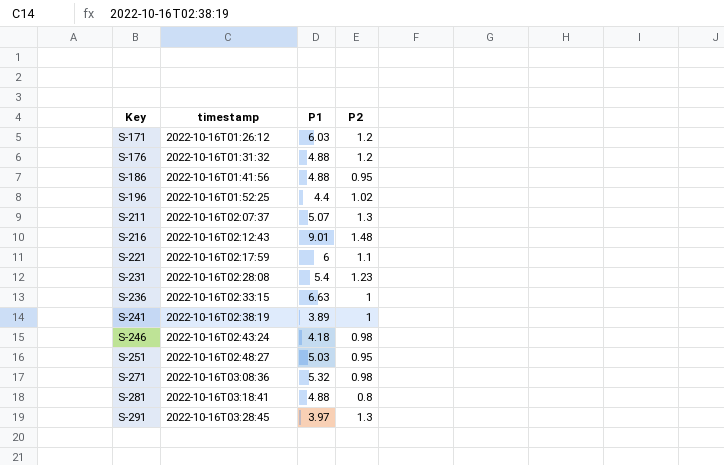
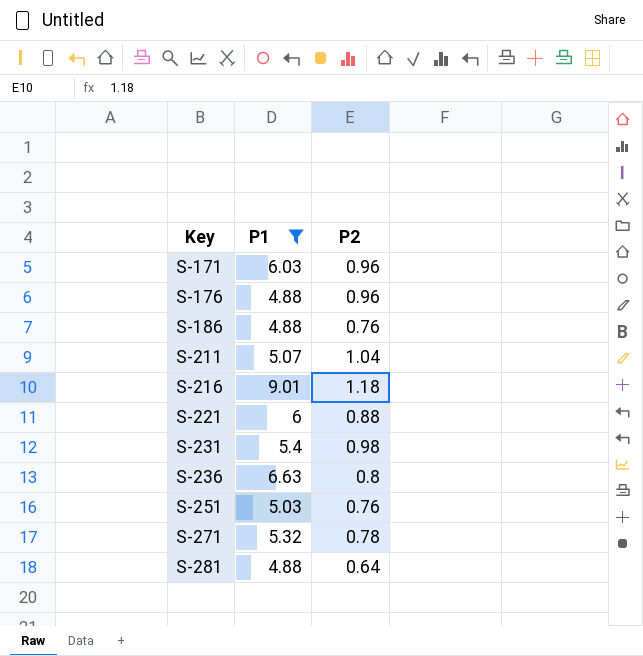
filter: none -> P1 >= 4.88
column timestamp | position: 2 -> none
S-171 | P2: 1.2 -> 0.96
S-176 | P2: 1.2 -> 0.96
S-186 | P2: 0.95 -> 0.76
S-211 | P2: 1.3 -> 1.04
S-216 | P2: 1.48 -> 1.18
S-221 | P2: 1.1 -> 0.88
S-231 | P2: 1.23 -> 0.98
S-236 | P2: 1 -> 0.8
S-251 | P2: 0.95 -> 0.76
S-271 | P2: 0.98 -> 0.78
S-281 | P2: 0.8 -> 0.64

